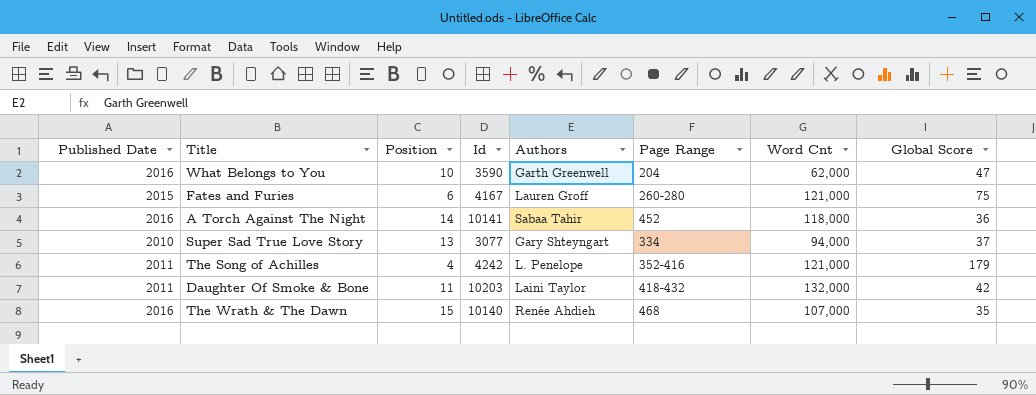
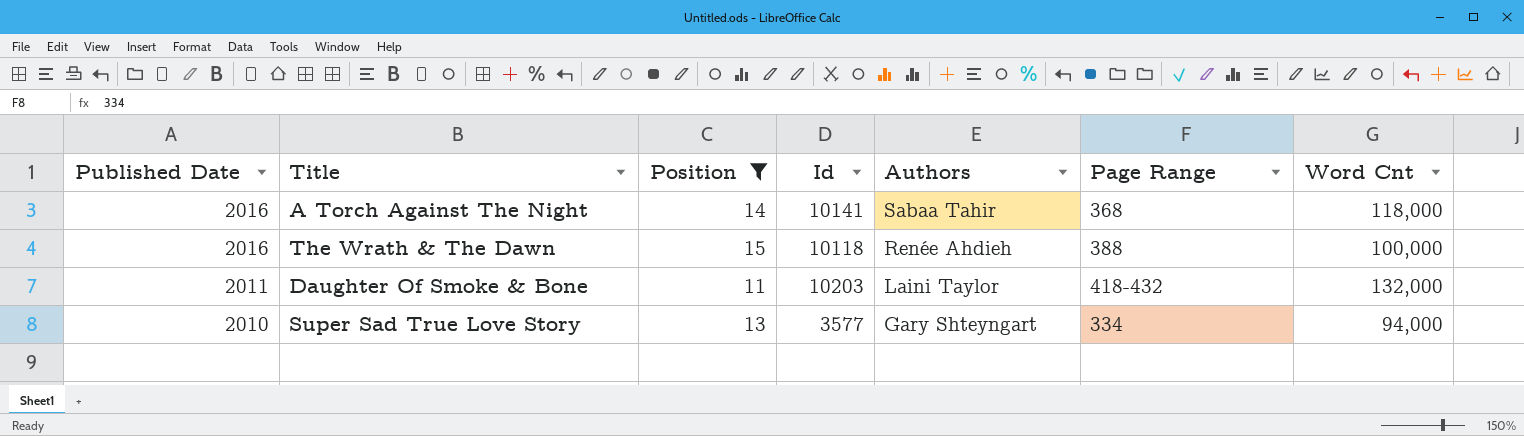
filter: none -> Position >= 11
row order: none -> Published Date descending
column Global Score | position: 8 -> none
A Torch Against The Night | Page Range: 452 -> 368
The Wrath & The Dawn | Id: 10140 -> 10118
The Wrath & The Dawn | Page Range: 468 -> 388
The Wrath & The Dawn | Word Cnt: 107,000 -> 100,000
Super Sad True Love Story | Id: 3077 -> 3577

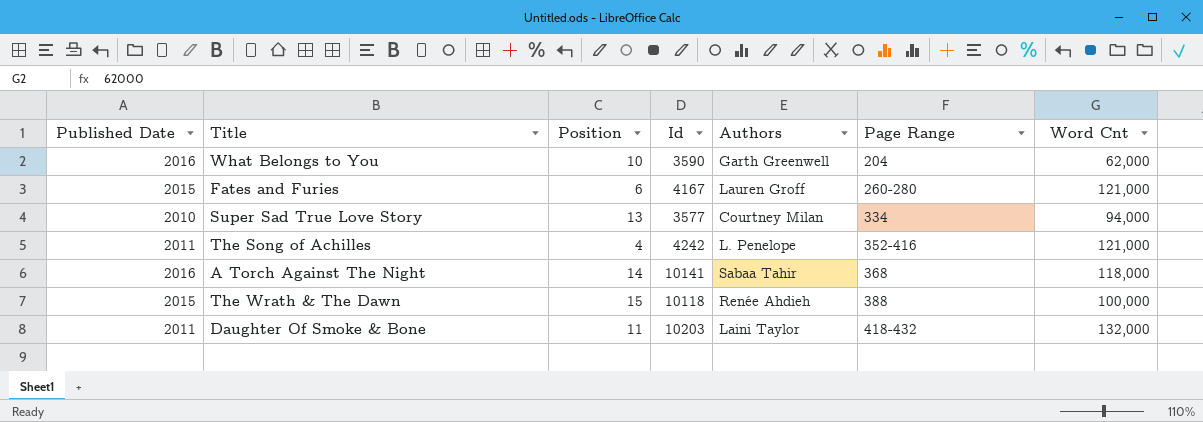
filter: Position >= 11 -> none
row order: Published Date descending -> Page Range ascending
Super Sad True Love Story | Authors: Gary Shteyngart -> Courtney Milan
The Wrath & The Dawn | Published Date: 2016 -> 2015

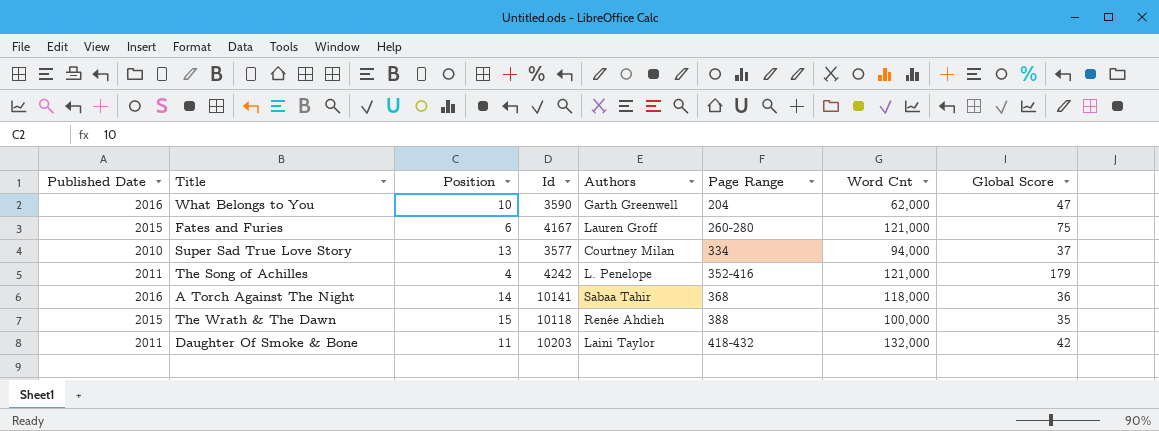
column Global Score | position: none -> 8

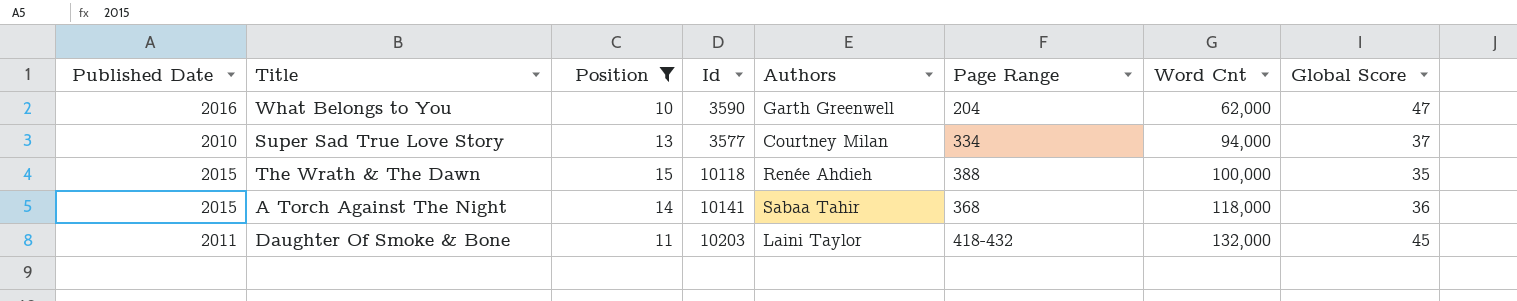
filter: none -> Position >= 10
row order: Page Range ascending -> Word Cnt ascending
A Torch Against The Night | Published Date: 2016 -> 2015
Daughter Of Smoke & Bone | Global Score: 42 -> 45

